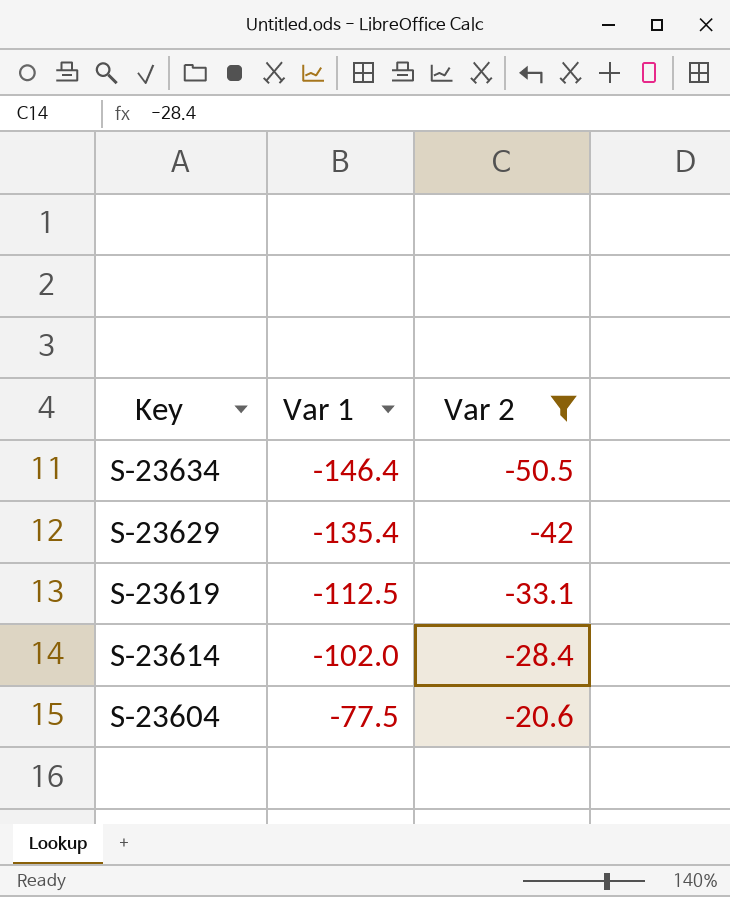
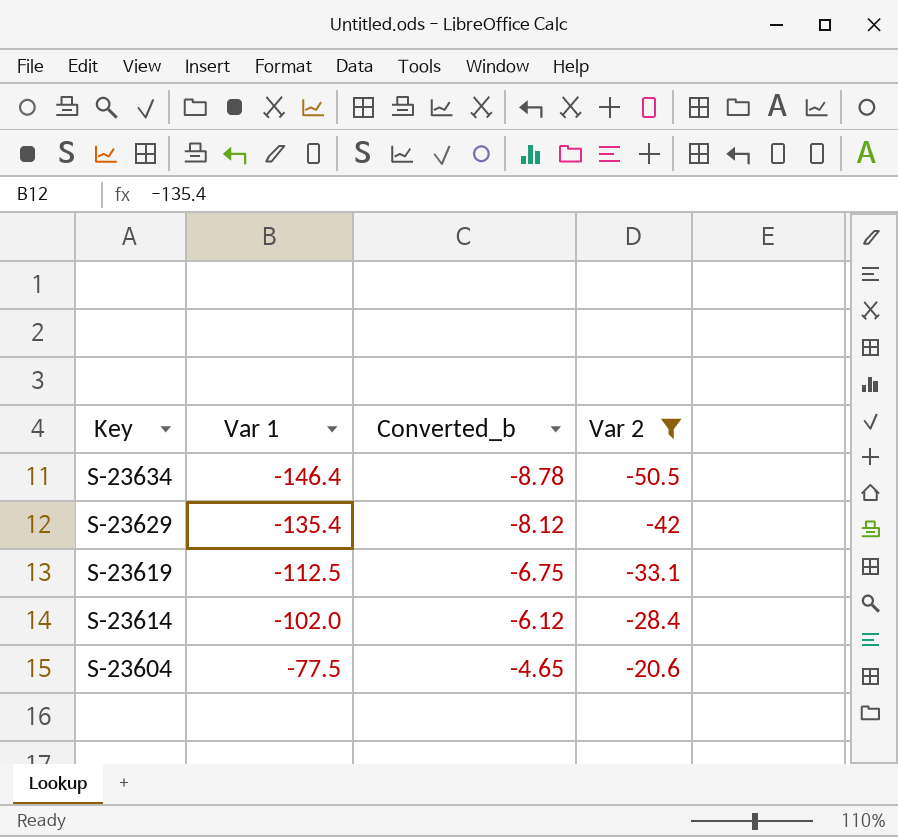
column Converted_b | formula: none -> [Var 1] * 0.06

